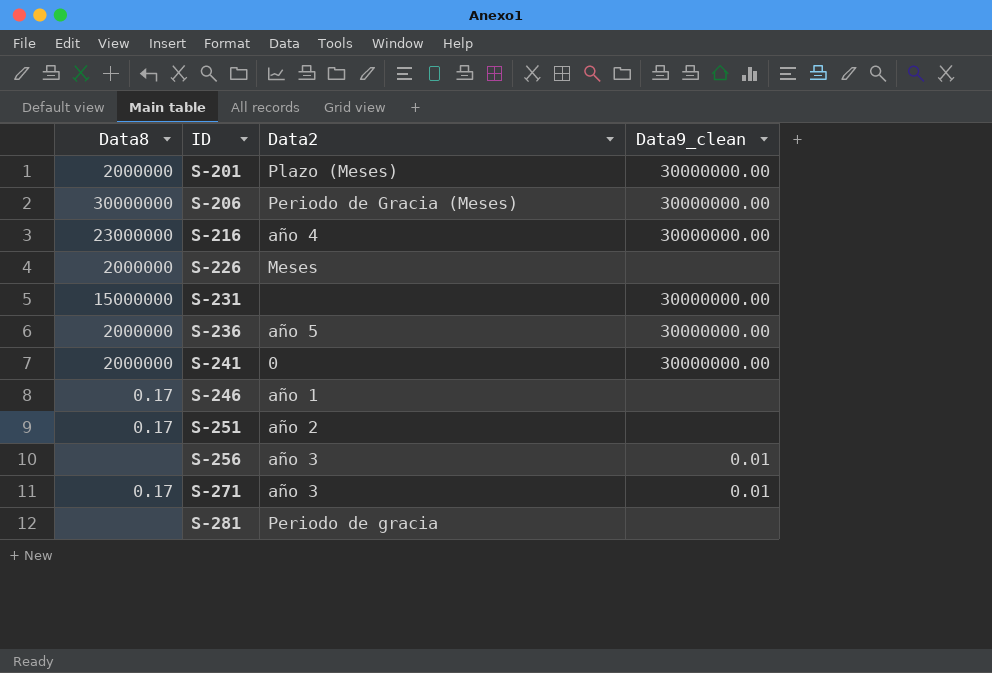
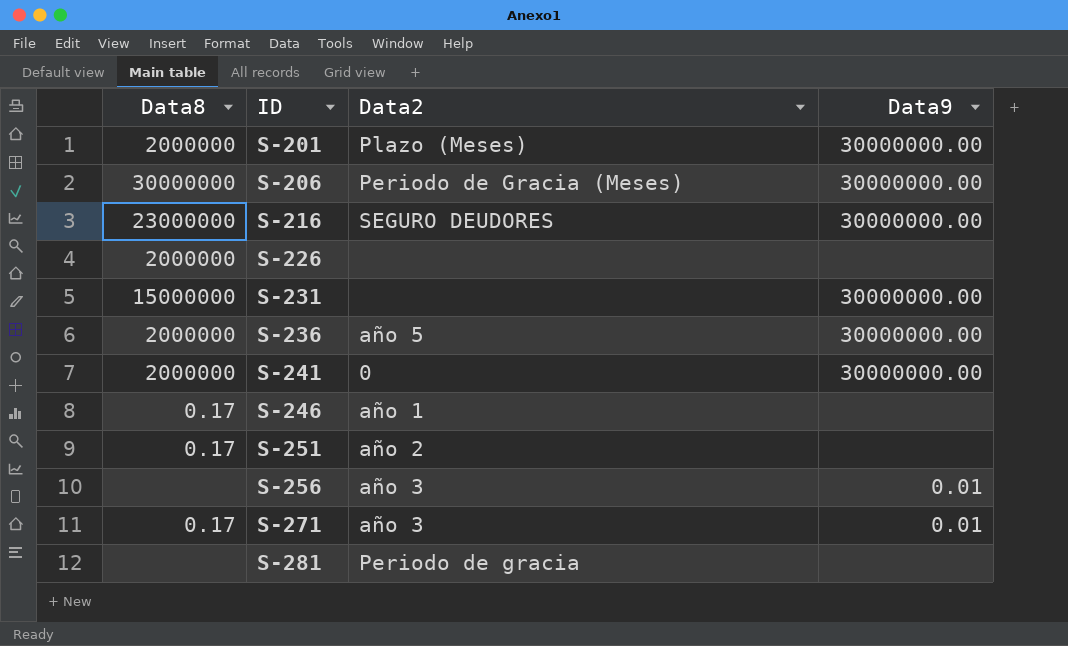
column name: Data9_clean -> Data9
S-216 | Data2: año 4 -> SEGURO DEUDORES
S-226 | Data2: Meses -> none

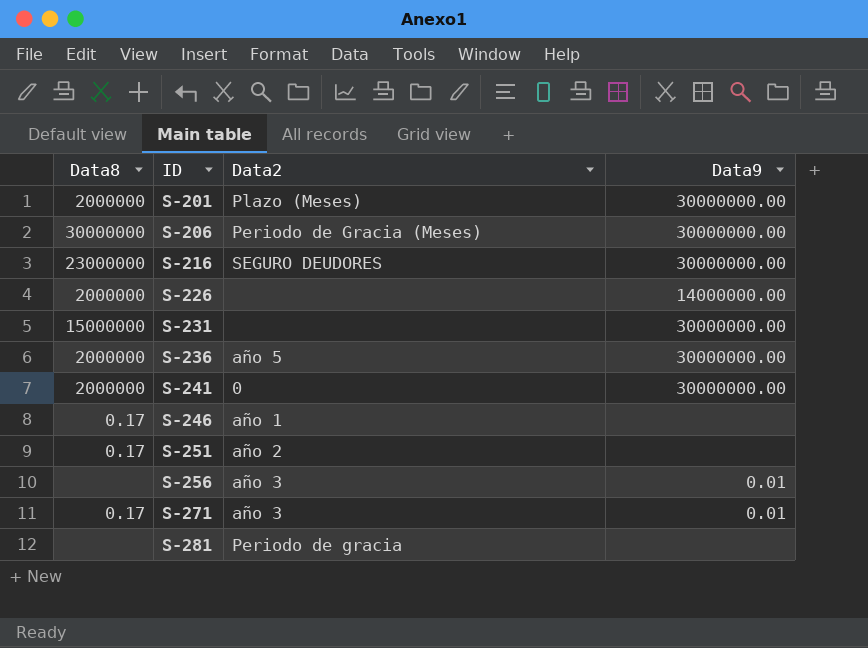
S-226 | Data9: none -> 14000000.00

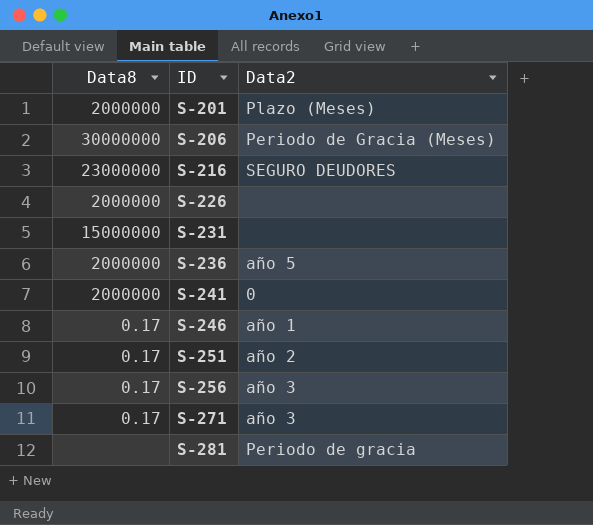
column Data9 | position: 4 -> none
S-256 | Data8: none -> 0.17

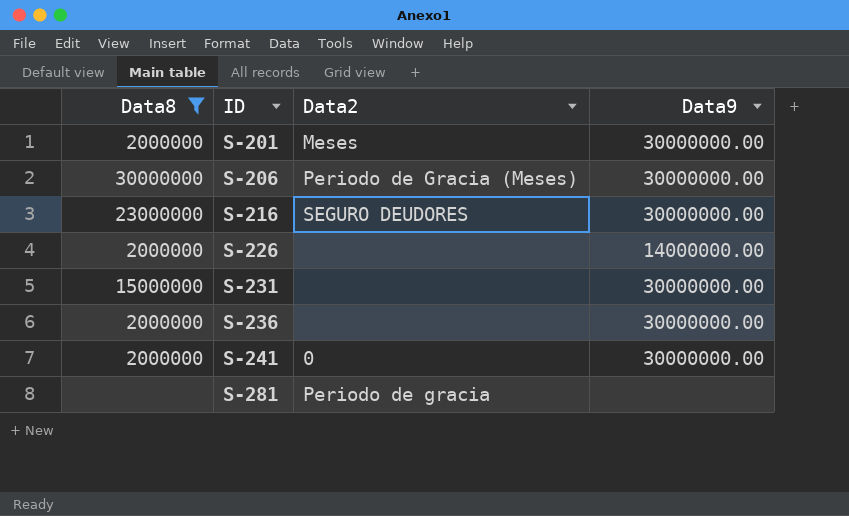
filter: none -> Data8 != 0.17
column Data9 | position: none -> 4
S-201 | Data2: Plazo (Meses) -> Meses
S-236 | Data2: año 5 -> none

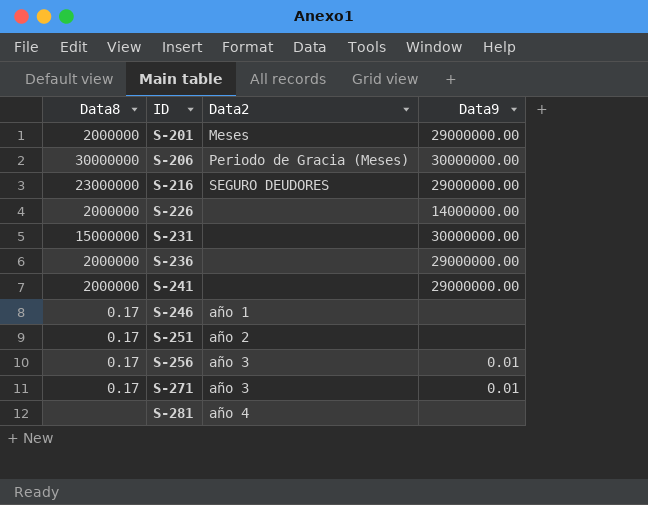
filter: Data8 != 0.17 -> none
S-201 | Data9: 30000000.00 -> 29000000.00
S-216 | Data9: 30000000.00 -> 29000000.00
S-236 | Data9: 30000000.00 -> 29000000.00
S-241 | Data2: 0 -> none
S-241 | Data9: 30000000.00 -> 29000000.00
S-281 | Data2: Periodo de gracia -> año 4

